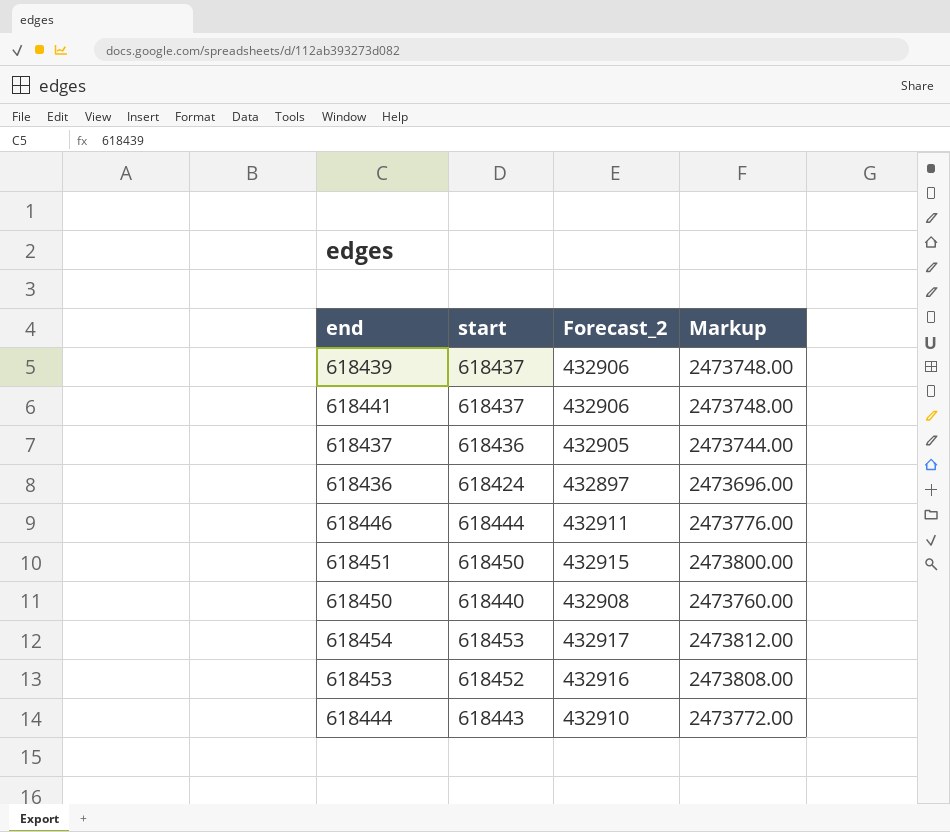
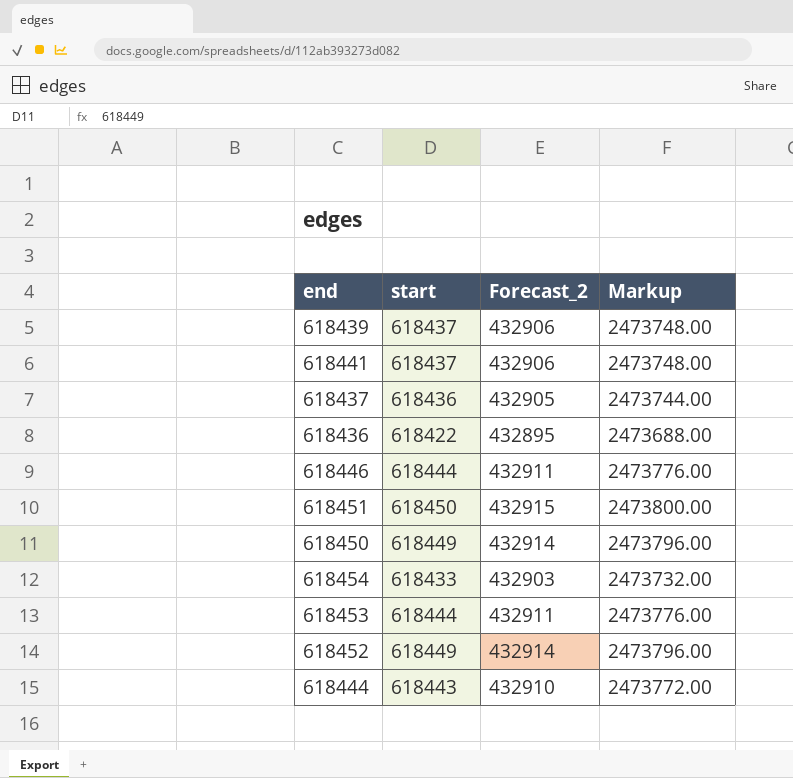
618436 | start: 618424 -> 618422
618436 | Forecast_2: 432897 -> 432895
618436 | Markup: 2473696.00 -> 2473688.00
618450 | start: 618440 -> 618449
618450 | Forecast_2: 432908 -> 432914
618450 | Markup: 2473760.00 -> 2473796.00
618454 | start: 618453 -> 618433
618454 | Forecast_2: 432917 -> 432903
618454 | Markup: 2473812.00 -> 2473732.00
618453 | start: 618452 -> 618444
618453 | Forecast_2: 432916 -> 432911
618453 | Markup: 2473808.00 -> 2473776.00
row 618452: none -> 618449 | 432914 | 2473796.00

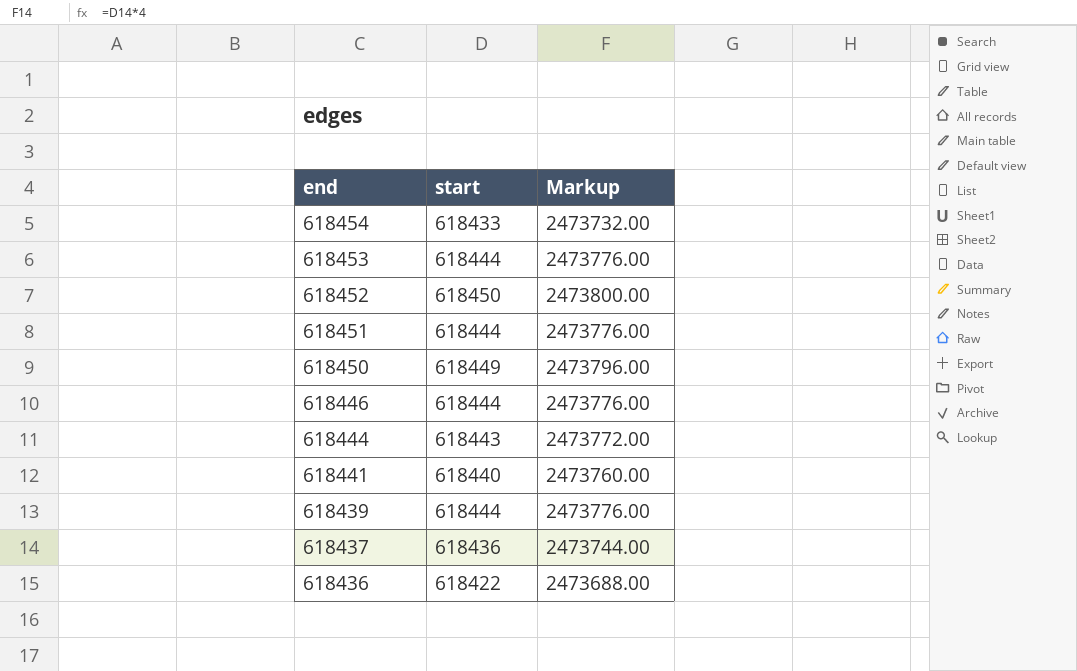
row order: none -> end descending
column Forecast_2 | formula: [start] * 0.7 -> none
618452 | start: 618449 -> 618450
618452 | Markup: 2473796.00 -> 2473800.00
618451 | start: 618450 -> 618444
618451 | Markup: 2473800.00 -> 2473776.00
618441 | start: 618437 -> 618440
618441 | Markup: 2473748.00 -> 2473760.00
618439 | start: 618437 -> 618444
618439 | Markup: 2473748.00 -> 2473776.00

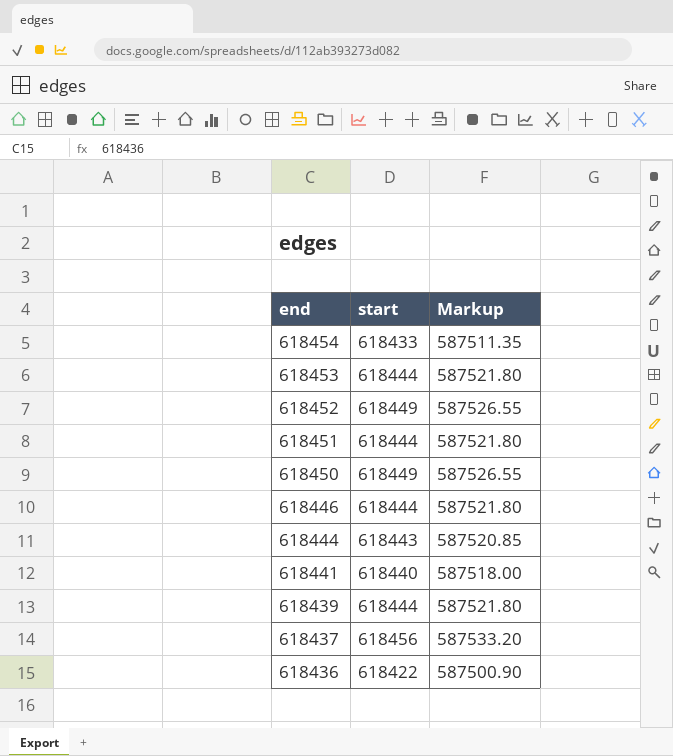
column Markup | formula: [start] * 4 -> [start] * 0.95
618452 | start: 618450 -> 618449
618437 | start: 618436 -> 618456

